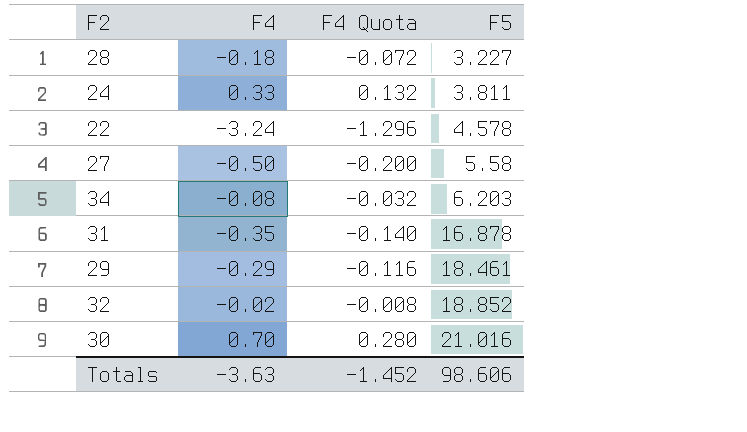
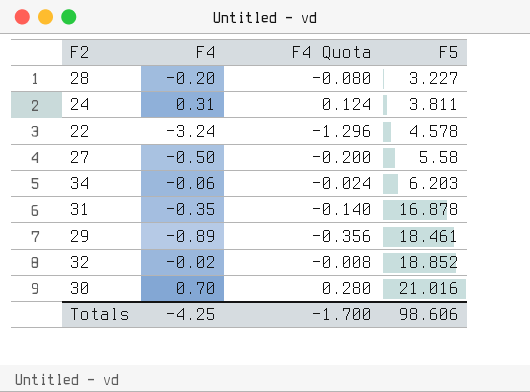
28 | F4: -0.18 -> -0.20
28 | F4 Quota: -0.072 -> -0.080
24 | F4: 0.33 -> 0.31
24 | F4 Quota: 0.132 -> 0.124
34 | F4: -0.08 -> -0.06
34 | F4 Quota: -0.032 -> -0.024
29 | F4: -0.29 -> -0.89
29 | F4 Quota: -0.116 -> -0.356
Totals | F4: -3.63 -> -4.25
Totals | F4 Quota: -1.452 -> -1.700

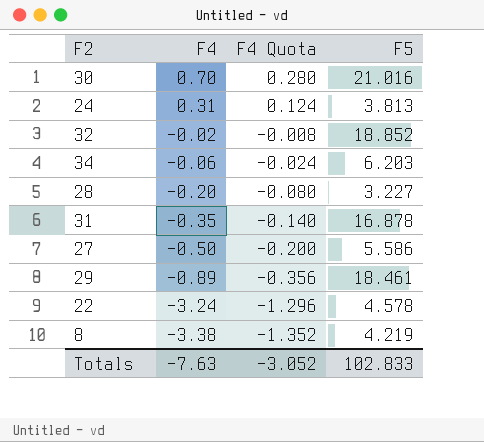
row order: F5 ascending -> F4 descending
24 | F5: 3.811 -> 3.813
27 | F5: 5.58 -> 5.586
row 8: none -> -3.38 | -1.352 | 4.219
Totals | F4: -4.25 -> -7.63
Totals | F4 Quota: -1.700 -> -3.052
Totals | F5: 98.606 -> 102.833

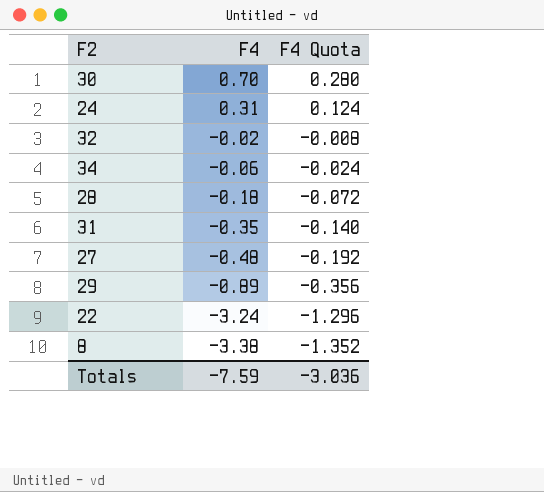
column F5 | position: 4 -> none
28 | F4: -0.20 -> -0.18
28 | F4 Quota: -0.080 -> -0.072
27 | F4: -0.50 -> -0.48
27 | F4 Quota: -0.200 -> -0.192
Totals | F4: -7.63 -> -7.59
Totals | F4 Quota: -3.052 -> -3.036

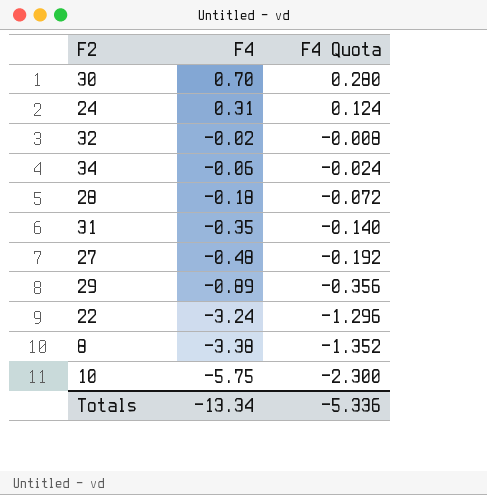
row 10: none -> -5.75 | -2.300
Totals | F4: -7.59 -> -13.34
Totals | F4 Quota: -3.036 -> -5.336

